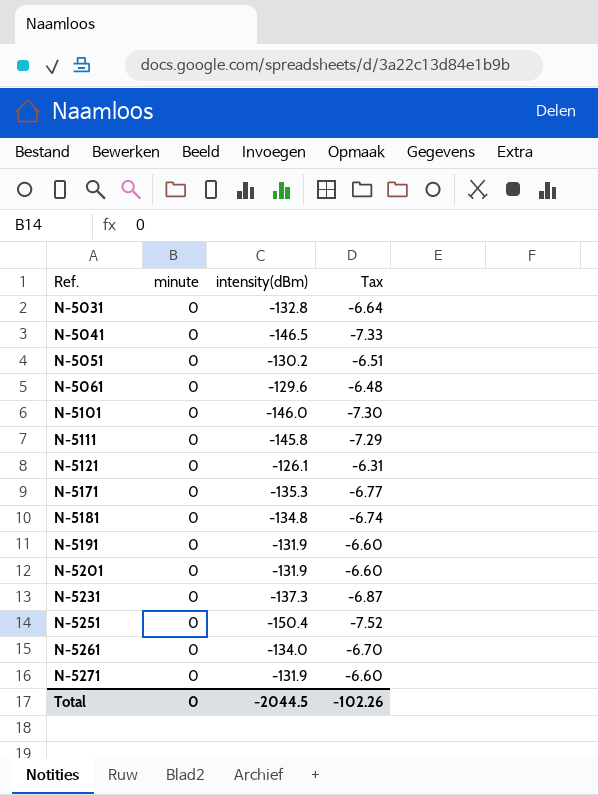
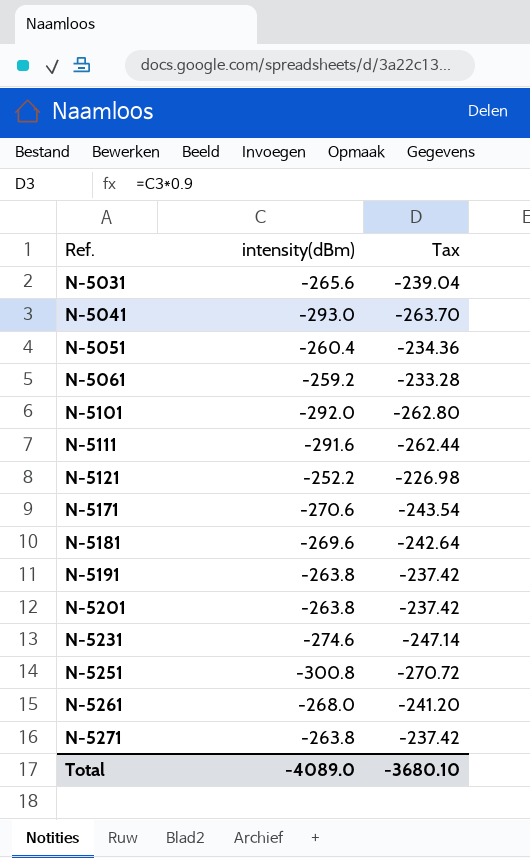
column minute | position: 2 -> none
column Tax | formula: [intensity(dBm)] * 0.05 -> [intensity(dBm)] * 0.9
N-5031 | intensity(dBm): -132.8 -> -265.6
N-5041 | intensity(dBm): -146.5 -> -293.0
N-5051 | intensity(dBm): -130.2 -> -260.4
N-5061 | intensity(dBm): -129.6 -> -259.2
N-5101 | intensity(dBm): -146.0 -> -292.0
N-5111 | intensity(dBm): -145.8 -> -291.6
N-5121 | intensity(dBm): -126.1 -> -252.2
N-5171 | intensity(dBm): -135.3 -> -270.6
N-5181 | intensity(dBm): -134.8 -> -269.6
N-5191 | intensity(dBm): -131.9 -> -263.8
N-5201 | intensity(dBm): -131.9 -> -263.8
N-5231 | intensity(dBm): -137.3 -> -274.6
N-5251 | intensity(dBm): -150.4 -> -300.8
N-5261 | intensity(dBm): -134.0 -> -268.0
N-5271 | intensity(dBm): -131.9 -> -263.8
Total | intensity(dBm): -2044.5 -> -4089.0
Total | Tax: -102.26 -> -3680.10

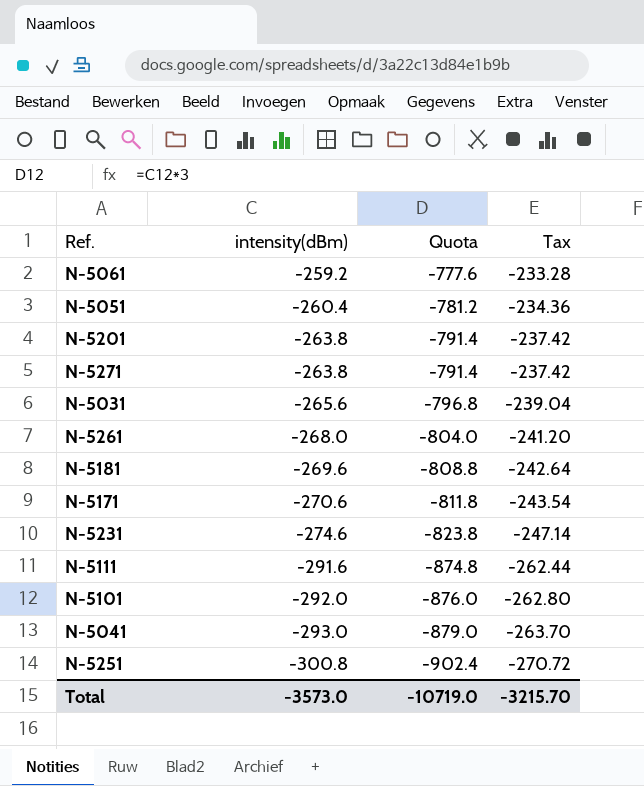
row order: Ref. ascending -> intensity(dBm) descending
column Quota | formula: none -> [intensity(dBm)] * 3
row N-5121: -252.2 | -226.98 -> none
row N-5191: -263.8 | -237.42 -> none
Total | intensity(dBm): -4089.0 -> -3573.0
Total | Tax: -3680.10 -> -3215.70

